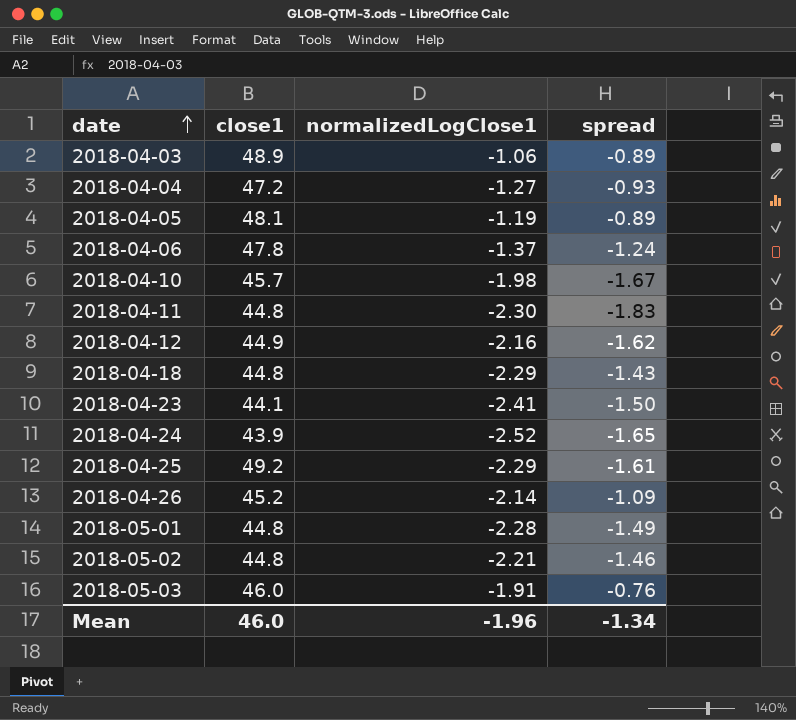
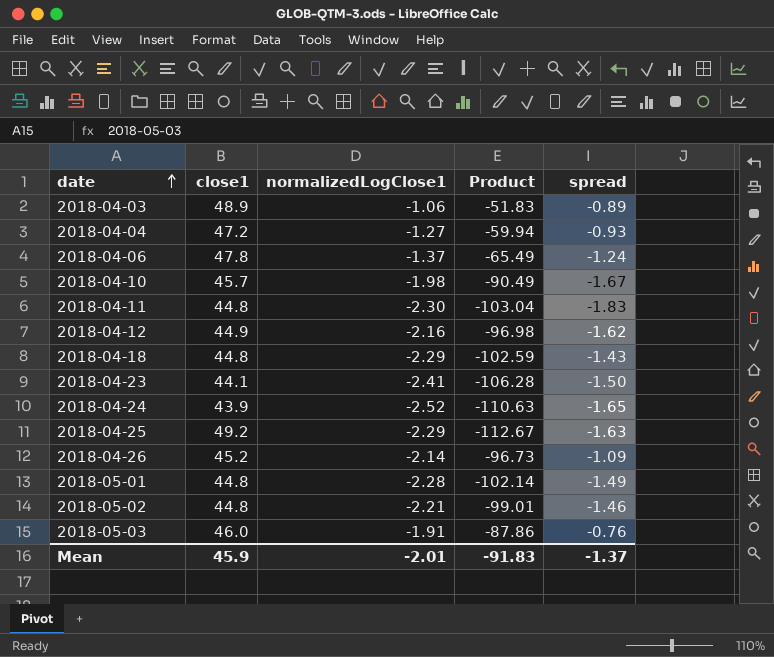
column Product | formula: none -> [close1] * [normalizedLogClose1]
row 2018-04-05: 48.1 | -1.19 | -0.89 -> none
2018-04-25 | spread: -1.61 -> -1.63
Mean | close1: 46.0 -> 45.9
Mean | normalizedLogClose1: -1.96 -> -2.01
Mean | spread: -1.34 -> -1.37

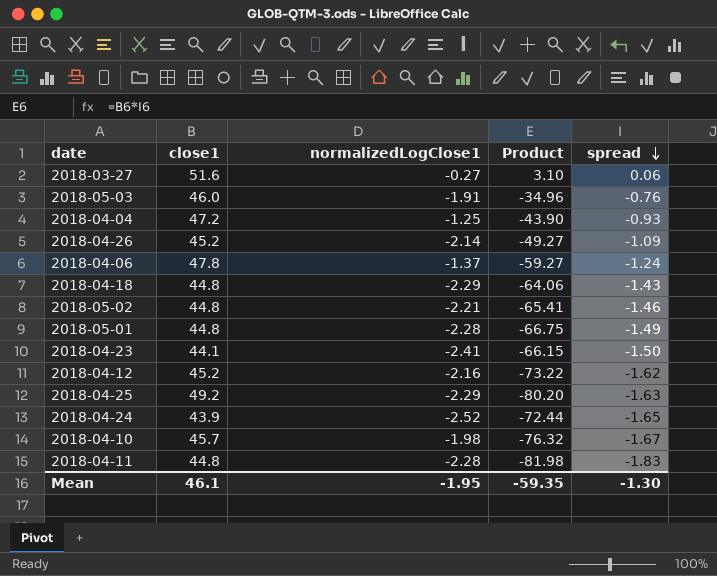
row order: date ascending -> spread descending
column Product | formula: [close1] * [normalizedLogClose1] -> [close1] * [spread]
row 2018-04-03: 48.9 | -1.06 | -51.83 | -0.89 -> none
row 2018-03-27: none -> 51.6 | -0.27 | 3.10 | 0.06
2018-04-04 | normalizedLogClose1: -1.27 -> -1.25
2018-04-12 | close1: 44.9 -> 45.2
2018-04-11 | normalizedLogClose1: -2.30 -> -2.28
Mean | close1: 45.9 -> 46.1
Mean | normalizedLogClose1: -2.01 -> -1.95
Mean | Product: -91.83 -> -59.35
Mean | spread: -1.37 -> -1.30

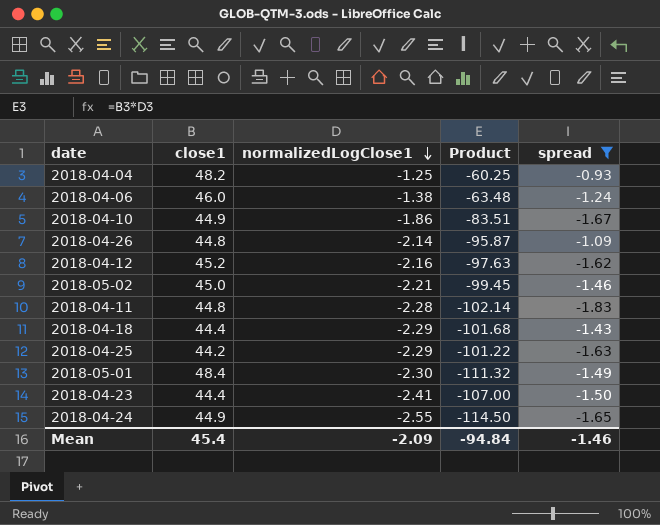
filter: none -> spread <= -0.93
row order: spread descending -> normalizedLogClose1 descending
column Product | formula: [close1] * [spread] -> [close1] * [normalizedLogClose1]
2018-04-04 | close1: 47.2 -> 48.2
2018-04-06 | close1: 47.8 -> 46.0
2018-04-06 | normalizedLogClose1: -1.37 -> -1.38
2018-04-10 | close1: 45.7 -> 44.9
2018-04-10 | normalizedLogClose1: -1.98 -> -1.86
2018-04-26 | close1: 45.2 -> 44.8
2018-05-02 | close1: 44.8 -> 45.0
2018-04-18 | close1: 44.8 -> 44.4
2018-04-25 | close1: 49.2 -> 44.2
2018-05-01 | close1: 44.8 -> 48.4
2018-05-01 | normalizedLogClose1: -2.28 -> -2.30
2018-04-23 | close1: 44.1 -> 44.4
2018-04-24 | close1: 43.9 -> 44.9
2018-04-24 | normalizedLogClose1: -2.52 -> -2.55
Mean | close1: 46.1 -> 45.4
Mean | normalizedLogClose1: -1.95 -> -2.09
Mean | Product: -59.35 -> -94.84
Mean | spread: -1.30 -> -1.46

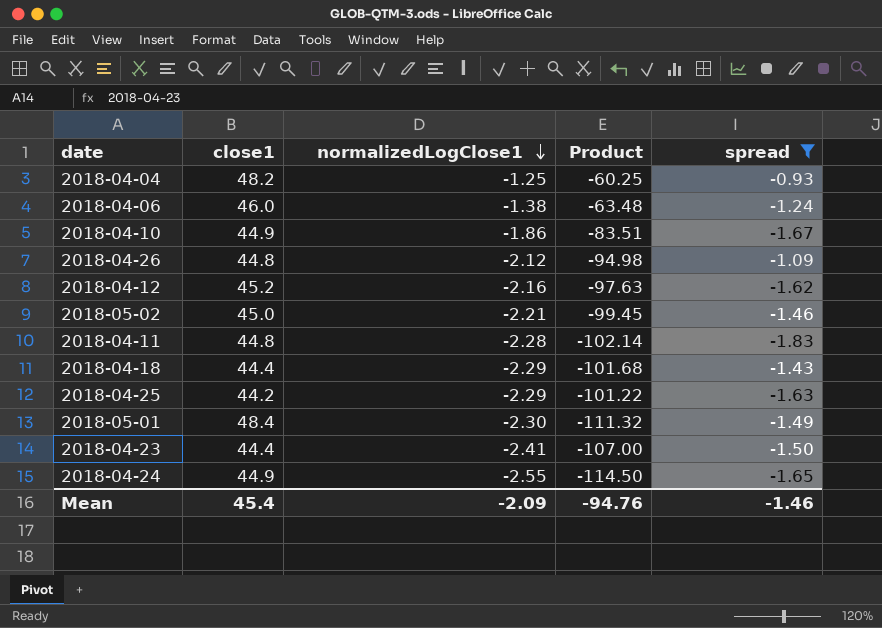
2018-04-26 | normalizedLogClose1: -2.14 -> -2.12
2018-04-26 | Product: -95.87 -> -94.98
Mean | Product: -94.84 -> -94.76

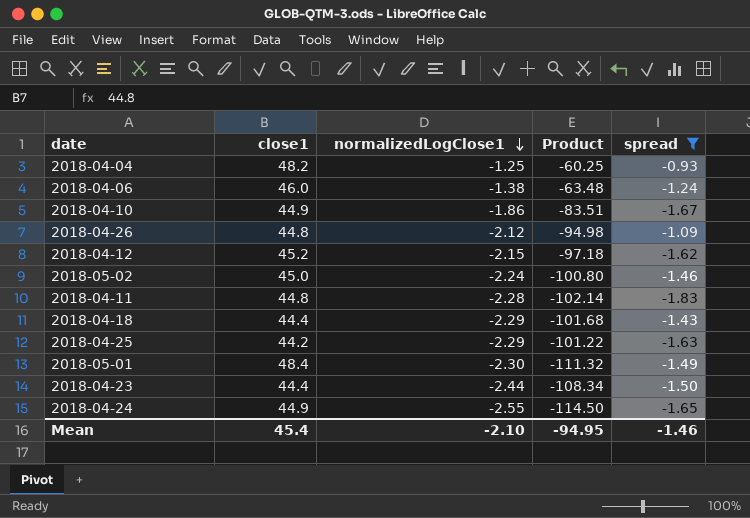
2018-04-12 | normalizedLogClose1: -2.16 -> -2.15
2018-04-12 | Product: -97.63 -> -97.18
2018-05-02 | normalizedLogClose1: -2.21 -> -2.24
2018-05-02 | Product: -99.45 -> -100.80
2018-04-23 | normalizedLogClose1: -2.41 -> -2.44
2018-04-23 | Product: -107.00 -> -108.34
Mean | normalizedLogClose1: -2.09 -> -2.10
Mean | Product: -94.76 -> -94.95

